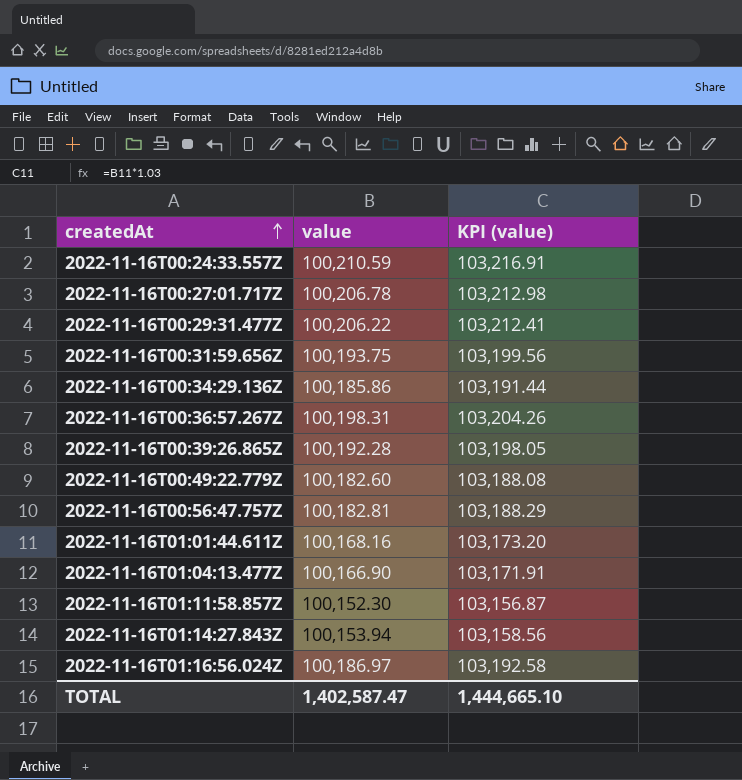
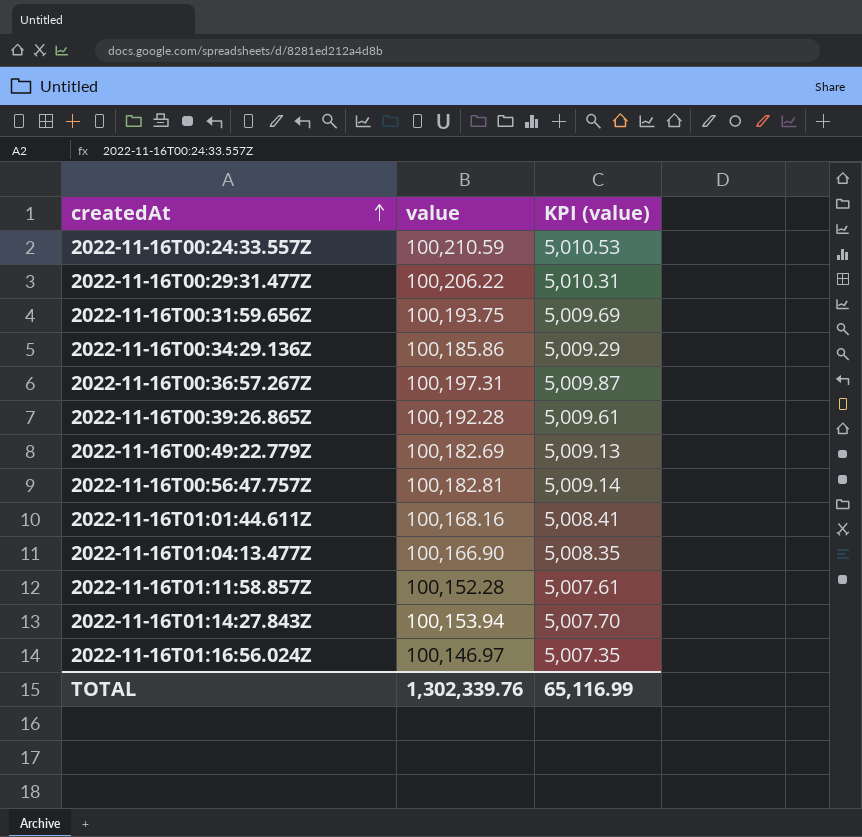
column KPI (value) | formula: [value] * 1.03 -> [value] * 0.05
row 2022-11-16T00:27:01.717Z: 100,206.78 | 103,212.98 -> none
2022-11-16T00:36:57.267Z | value: 100,198.31 -> 100,197.31
2022-11-16T00:49:22.779Z | value: 100,182.60 -> 100,182.69
2022-11-16T01:11:58.857Z | value: 100,152.30 -> 100,152.28
2022-11-16T01:16:56.024Z | value: 100,186.97 -> 100,146.97
TOTAL | value: 1,402,587.47 -> 1,302,339.76
TOTAL | KPI (value): 1,444,665.10 -> 65,116.99

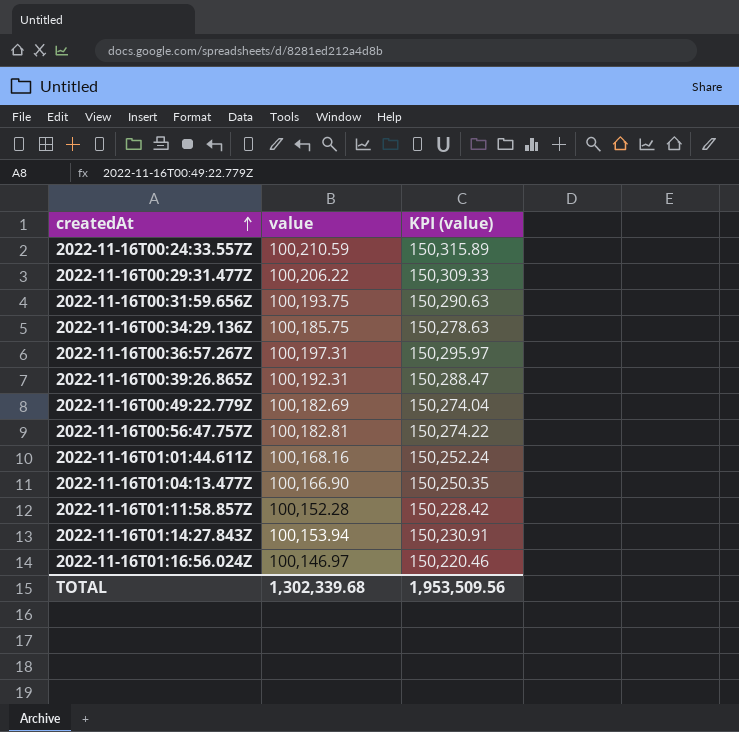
column KPI (value) | formula: [value] * 0.05 -> [value] * 1.5
2022-11-16T00:34:29.136Z | value: 100,185.86 -> 100,185.75
2022-11-16T00:39:26.865Z | value: 100,192.28 -> 100,192.31
TOTAL | value: 1,302,339.76 -> 1,302,339.68
TOTAL | KPI (value): 65,116.99 -> 1,953,509.56

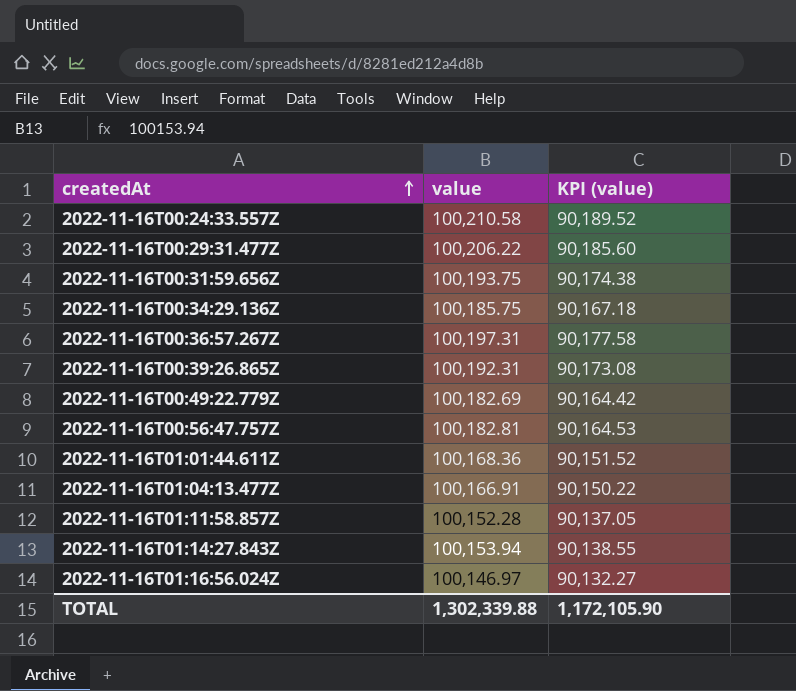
column KPI (value) | formula: [value] * 1.5 -> [value] * 0.9
2022-11-16T00:24:33.557Z | value: 100,210.59 -> 100,210.58
2022-11-16T01:01:44.611Z | value: 100,168.16 -> 100,168.36
2022-11-16T01:04:13.477Z | value: 100,166.90 -> 100,166.91
TOTAL | value: 1,302,339.68 -> 1,302,339.88
TOTAL | KPI (value): 1,953,509.56 -> 1,172,105.90

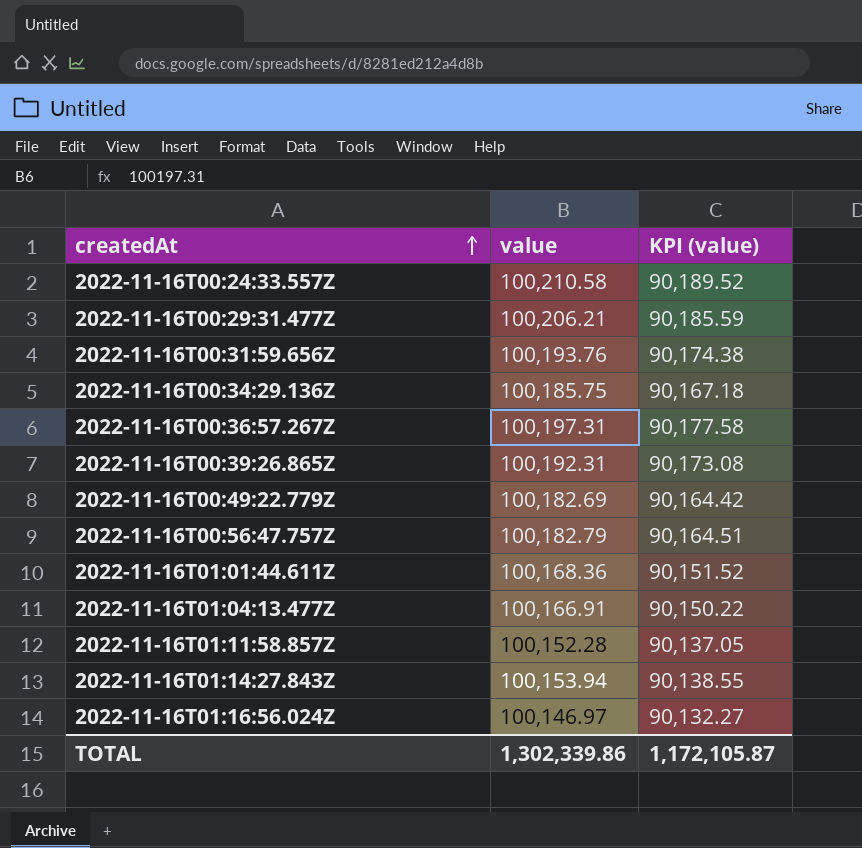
2022-11-16T00:29:31.477Z | value: 100,206.22 -> 100,206.21
2022-11-16T00:29:31.477Z | KPI (value): 90,185.60 -> 90,185.59
2022-11-16T00:31:59.656Z | value: 100,193.75 -> 100,193.76
2022-11-16T00:56:47.757Z | value: 100,182.81 -> 100,182.79
2022-11-16T00:56:47.757Z | KPI (value): 90,164.53 -> 90,164.51
TOTAL | value: 1,302,339.88 -> 1,302,339.86
TOTAL | KPI (value): 1,172,105.90 -> 1,172,105.87

